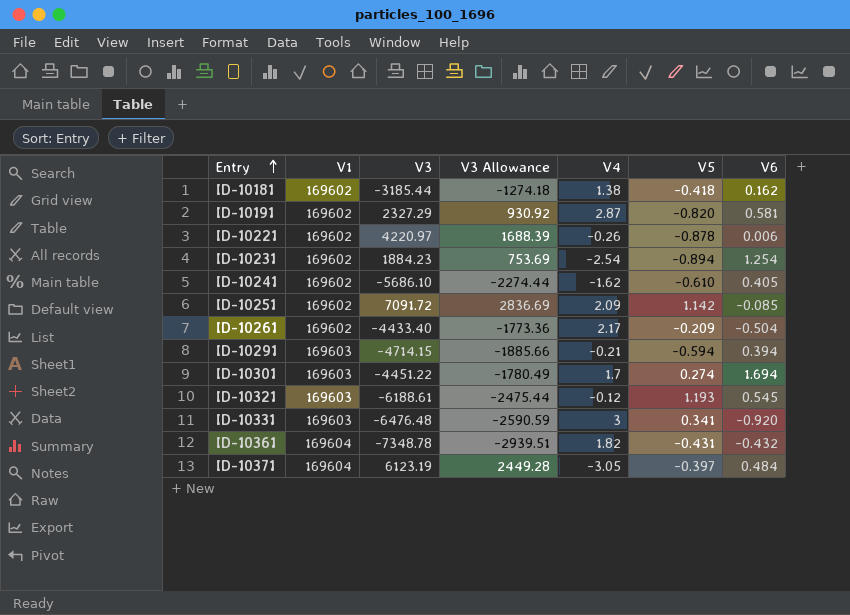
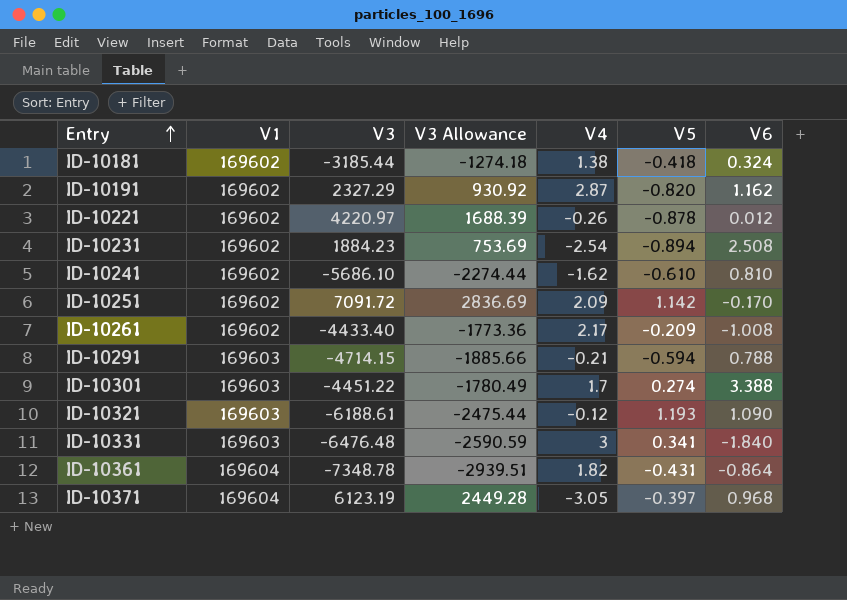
ID-10181 | V6: 0.162 -> 0.324
ID-10191 | V6: 0.581 -> 1.162
ID-10221 | V6: 0.006 -> 0.012
ID-10231 | V6: 1.254 -> 2.508
ID-10241 | V6: 0.405 -> 0.810
ID-10251 | V6: -0.085 -> -0.170
ID-10261 | V6: -0.504 -> -1.008
ID-10291 | V6: 0.394 -> 0.788
ID-10301 | V6: 1.694 -> 3.388
ID-10321 | V6: 0.545 -> 1.090
ID-10331 | V6: -0.920 -> -1.840
ID-10361 | V6: -0.432 -> -0.864
ID-10371 | V6: 0.484 -> 0.968

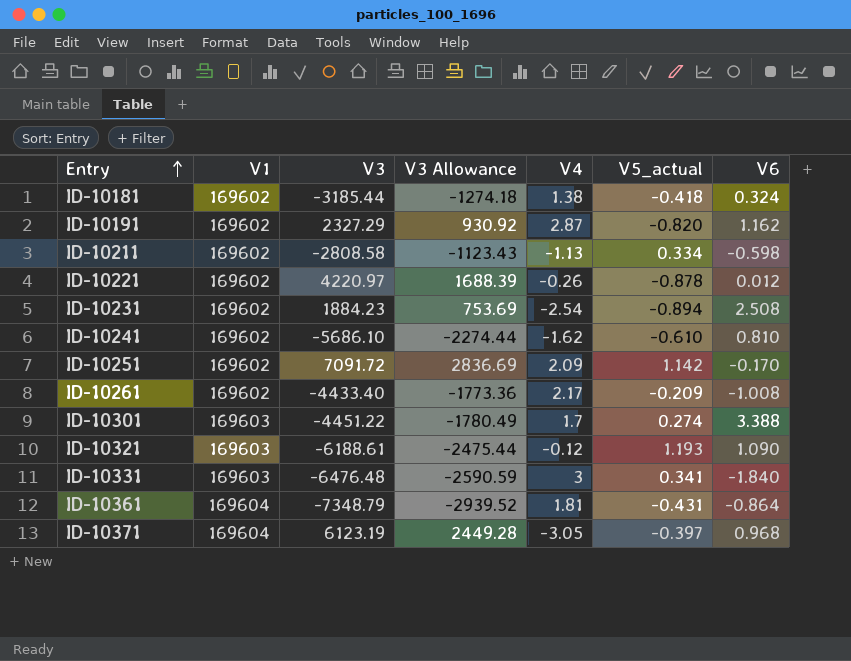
column name: V5 -> V5_actual
row ID-10291: 169603 | -4714.15 | -1885.66 | -0.21 | -0.594 | 0.788 -> none
row ID-10211: none -> 169602 | -2808.58 | -1123.43 | -1.13 | 0.334 | -0.598
ID-10361 | V3: -7348.78 -> -7348.79
ID-10361 | V3 Allowance: -2939.51 -> -2939.52
ID-10361 | V4: 1.82 -> 1.81

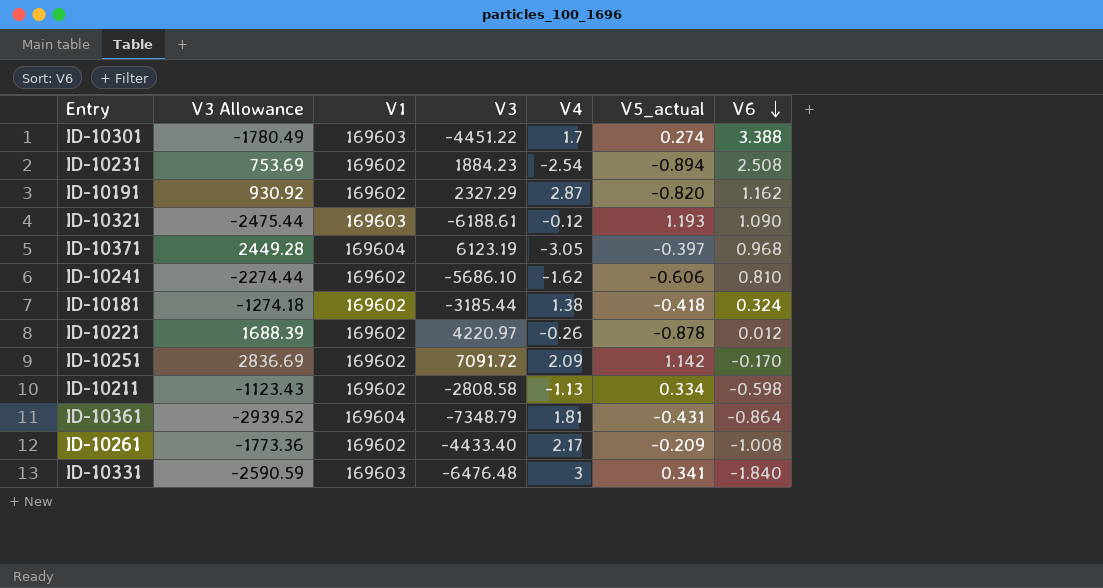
row order: Entry ascending -> V6 descending
column V3 Allowance | position: 4 -> 2
ID-10241 | V5_actual: -0.610 -> -0.606

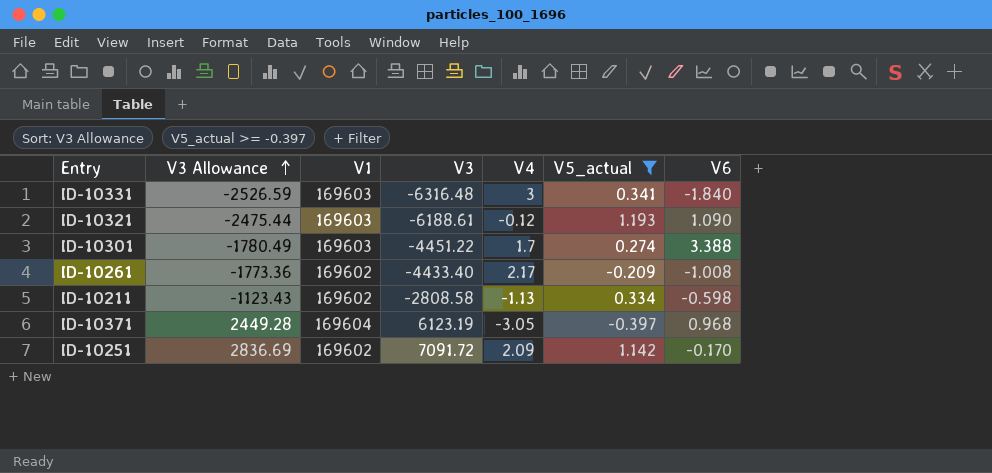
filter: none -> V5_actual >= -0.397
row order: V6 descending -> V3 Allowance ascending
ID-10331 | V3 Allowance: -2590.59 -> -2526.59
ID-10331 | V3: -6476.48 -> -6316.48

